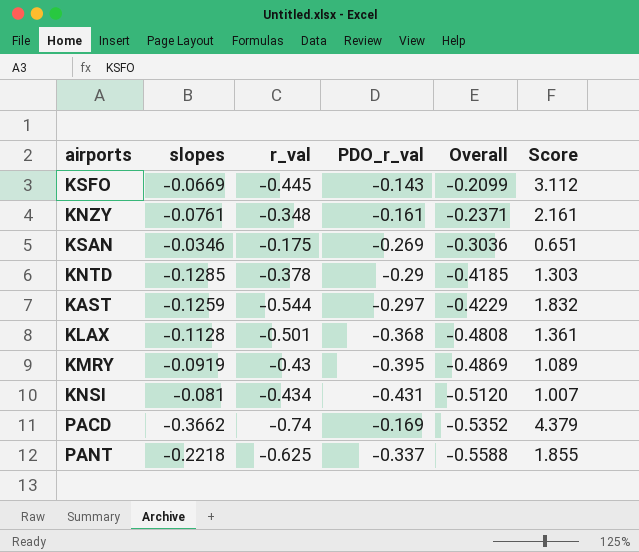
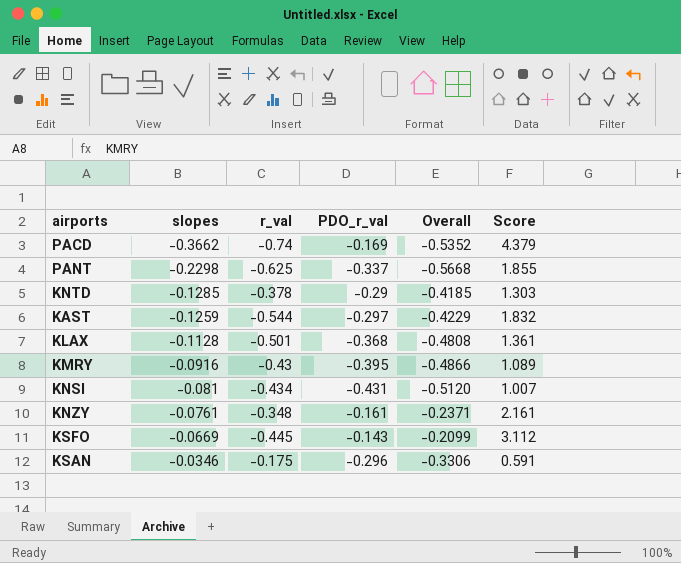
row order: Overall descending -> slopes ascending
PANT | slopes: -0.2218 -> -0.2298
PANT | Overall: -0.5588 -> -0.5668
KMRY | slopes: -0.0919 -> -0.0916
KMRY | Overall: -0.4869 -> -0.4866
KSAN | PDO_r_val: -0.269 -> -0.296
KSAN | Overall: -0.3036 -> -0.3306
KSAN | Score: 0.651 -> 0.591

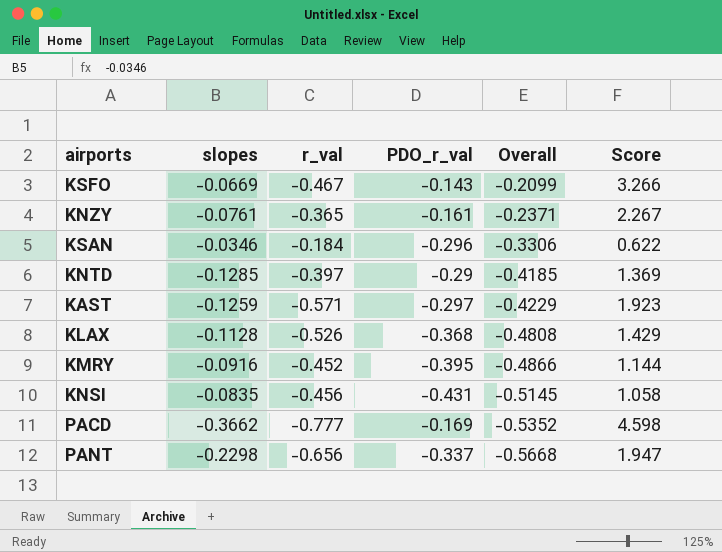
row order: slopes ascending -> Overall descending
KSFO | r_val: -0.445 -> -0.467
KSFO | Score: 3.112 -> 3.266
KNZY | r_val: -0.348 -> -0.365
KNZY | Score: 2.161 -> 2.267
KSAN | r_val: -0.175 -> -0.184
KSAN | Score: 0.591 -> 0.622
KNTD | r_val: -0.378 -> -0.397
KNTD | Score: 1.303 -> 1.369
KAST | r_val: -0.544 -> -0.571
KAST | Score: 1.832 -> 1.923
KLAX | r_val: -0.501 -> -0.526
KLAX | Score: 1.361 -> 1.429
KMRY | r_val: -0.43 -> -0.452
KMRY | Score: 1.089 -> 1.144
KNSI | slopes: -0.081 -> -0.0835
KNSI | r_val: -0.434 -> -0.456
KNSI | Overall: -0.5120 -> -0.5145
KNSI | Score: 1.007 -> 1.058
PACD | r_val: -0.74 -> -0.777
PACD | Score: 4.379 -> 4.598
PANT | r_val: -0.625 -> -0.656
PANT | Score: 1.855 -> 1.947

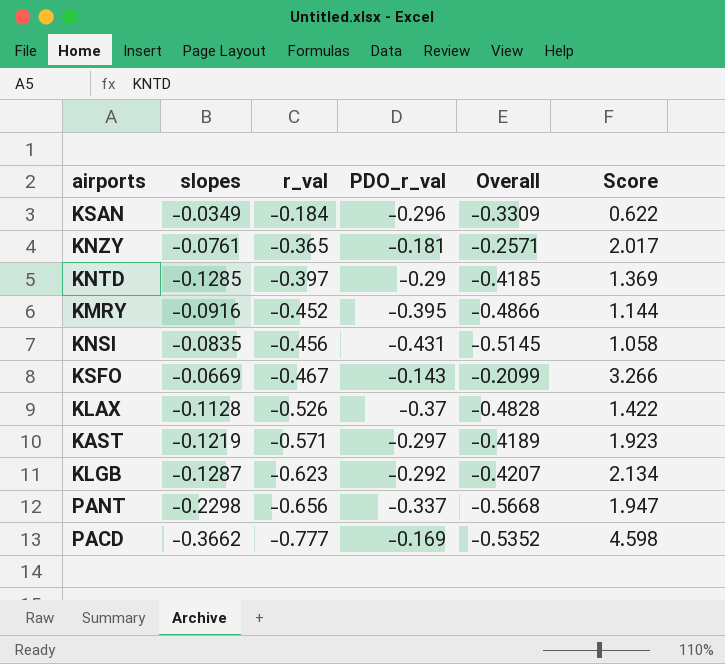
row order: Overall descending -> r_val descending
KSAN | slopes: -0.0346 -> -0.0349
KSAN | Overall: -0.3306 -> -0.3309
KNZY | PDO_r_val: -0.161 -> -0.181
KNZY | Overall: -0.2371 -> -0.2571
KNZY | Score: 2.267 -> 2.017
KLAX | PDO_r_val: -0.368 -> -0.37
KLAX | Overall: -0.4808 -> -0.4828
KLAX | Score: 1.429 -> 1.422
KAST | slopes: -0.1259 -> -0.1219
KAST | Overall: -0.4229 -> -0.4189
row KLGB: none -> -0.1287 | -0.623 | -0.292 | -0.4207 | 2.134

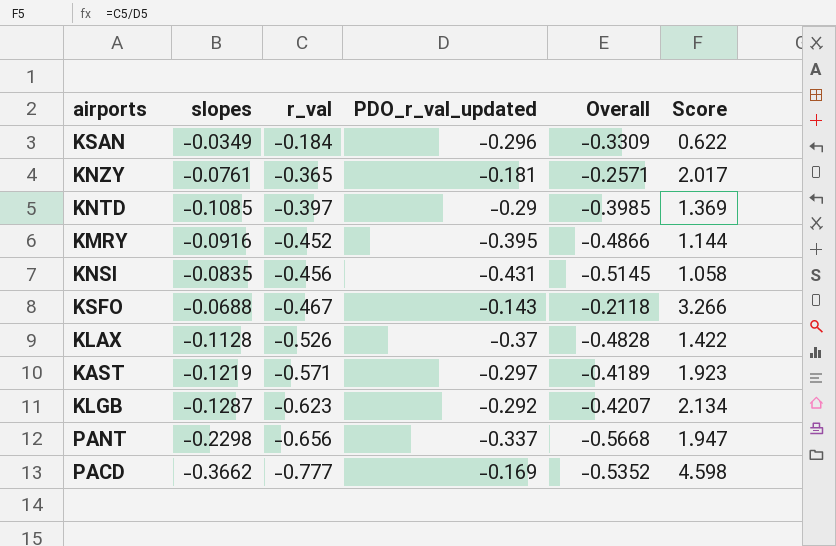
column name: PDO_r_val -> PDO_r_val_updated
KNTD | slopes: -0.1285 -> -0.1085
KNTD | Overall: -0.4185 -> -0.3985
KSFO | slopes: -0.0669 -> -0.0688
KSFO | Overall: -0.2099 -> -0.2118

